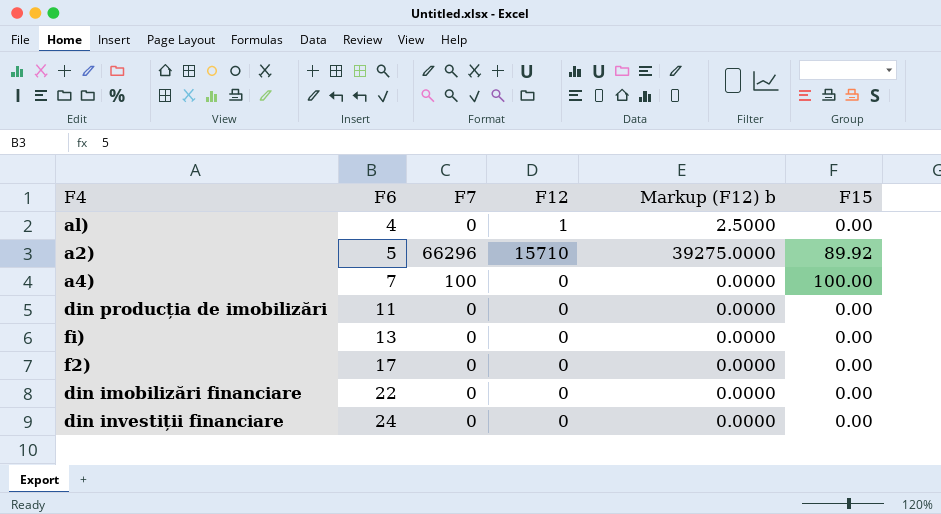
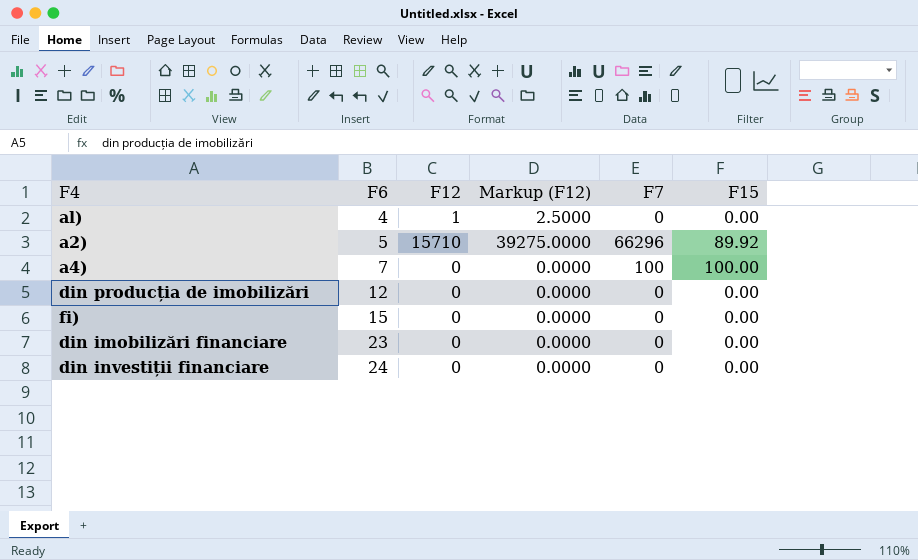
column name: Markup (F12) b -> Markup (F12)
column F7 | position: 3 -> 5
row f2): 17 | 0 | 0 | 0.0000 | 0.00 -> none
din producția de imobilizări | F6: 11 -> 12
fi) | F6: 13 -> 15
din imobilizări financiare | F6: 22 -> 23

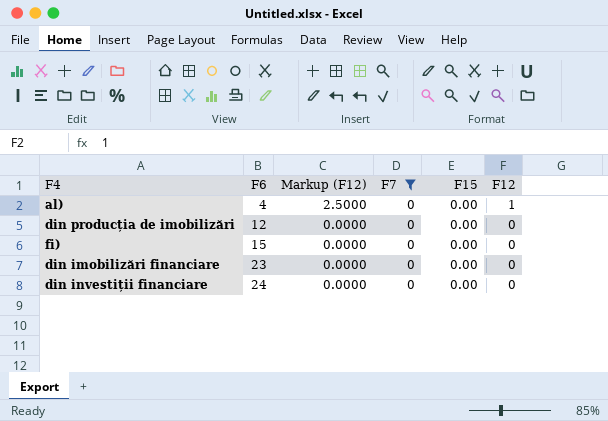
filter: none -> F7 = 0
column F12 | position: 3 -> 6

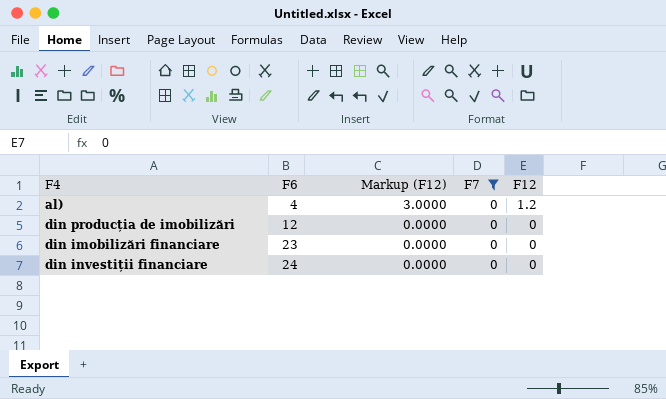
column F15 | position: 5 -> none
row fi): 15 | 0.0000 | 0 | 0.00 | 0 -> none
al) | Markup (F12): 2.5000 -> 3.0000
al) | F12: 1 -> 1.2

